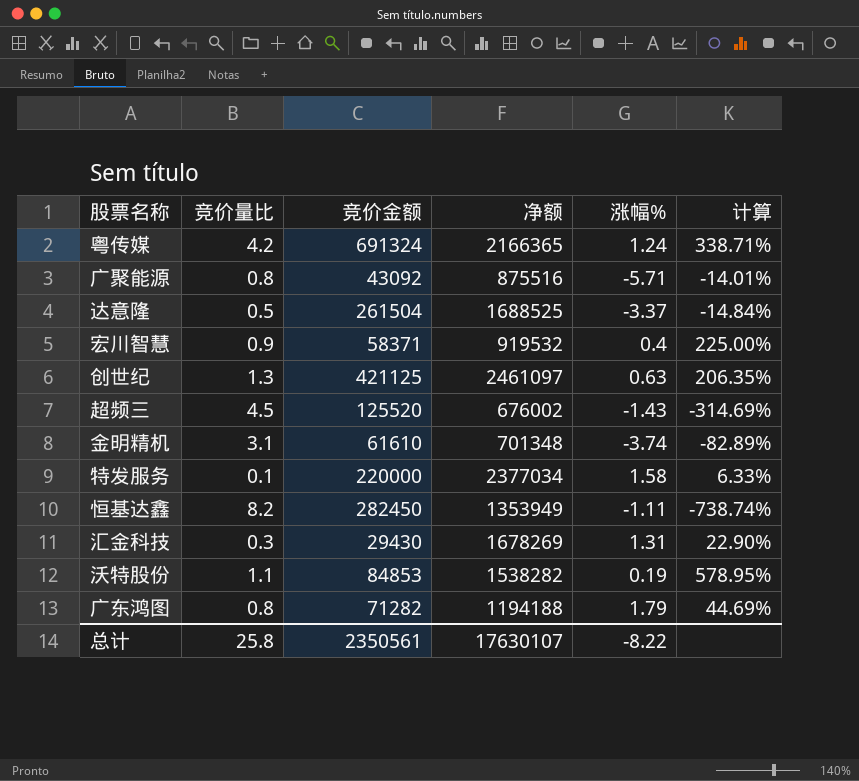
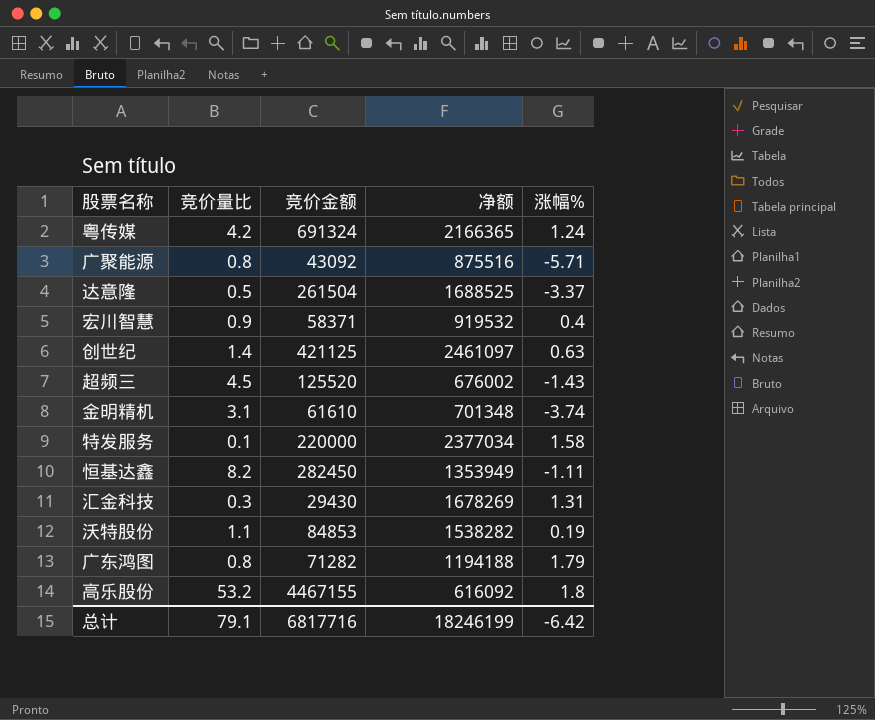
column 计算 | formula: [竞价量比] / [涨幅%] -> none
创世纪 | 竞价量比: 1.3 -> 1.4
row 高乐股份: none -> 53.2 | 4467155 | 616092 | 1.8
总计 | 竞价量比: 25.8 -> 79.1
总计 | 竞价金额: 2350561 -> 6817716
总计 | 净额: 17630107 -> 18246199
总计 | 涨幅%: -8.22 -> -6.42

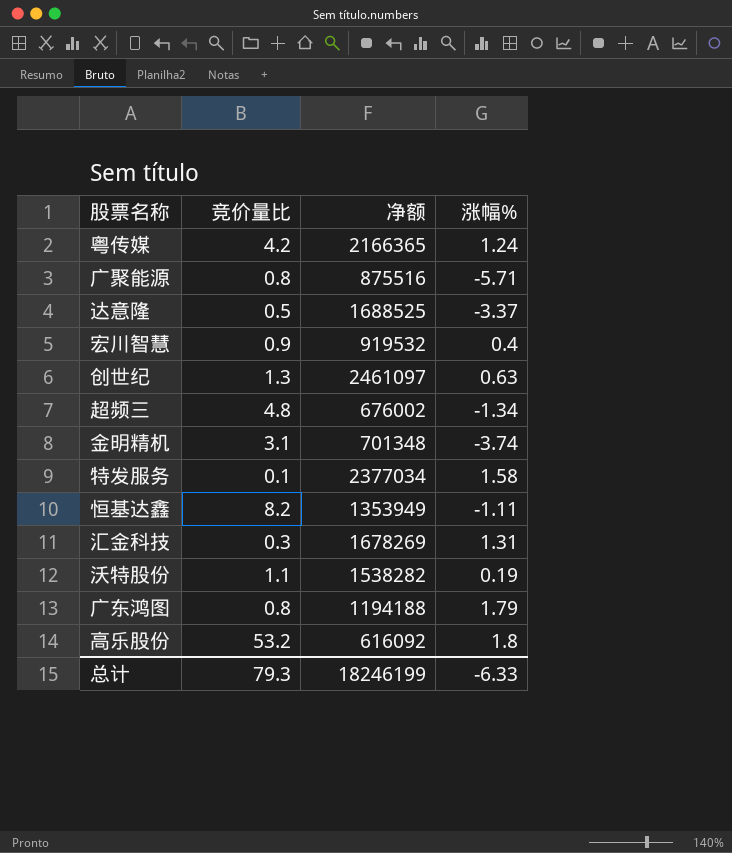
column 竞价金额 | position: 3 -> none
创世纪 | 竞价量比: 1.4 -> 1.3
超频三 | 竞价量比: 4.5 -> 4.8
超频三 | 涨幅%: -1.43 -> -1.34
总计 | 竞价量比: 79.1 -> 79.3
总计 | 涨幅%: -6.42 -> -6.33

